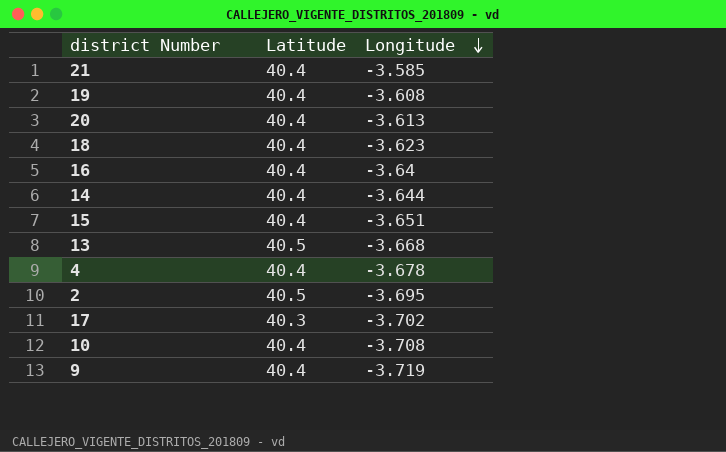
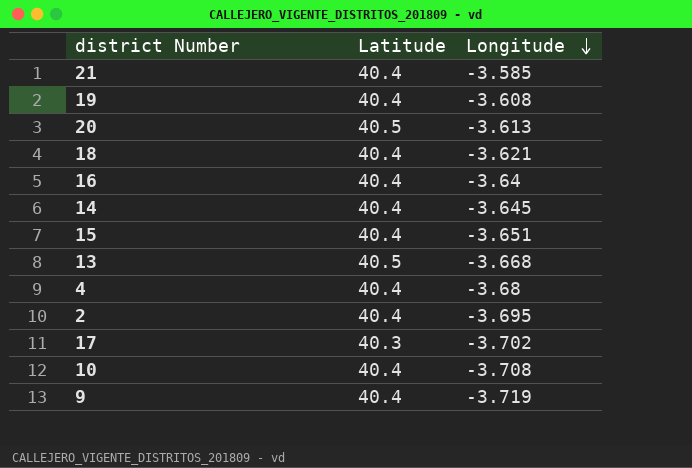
20 | Latitude: 40.4 -> 40.5
18 | Longitude: -3.623 -> -3.621
14 | Longitude: -3.644 -> -3.645
4 | Longitude: -3.678 -> -3.68
2 | Latitude: 40.5 -> 40.4

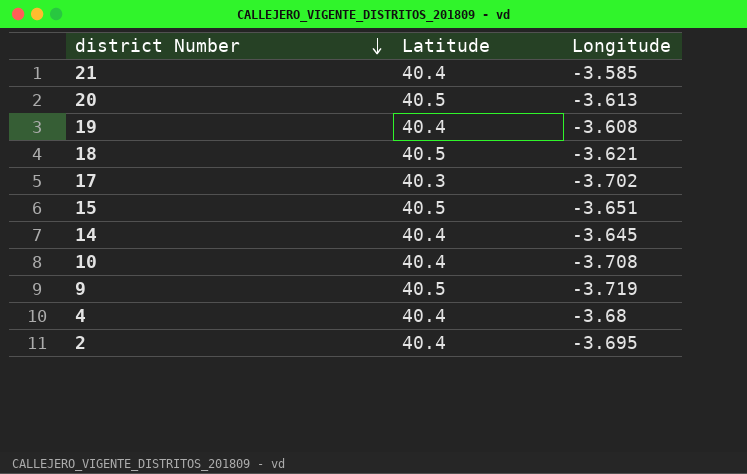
row order: Longitude descending -> district Number descending
row 16: 40.4 | -3.64 -> none
row 13: 40.5 | -3.668 -> none
18 | Latitude: 40.4 -> 40.5
15 | Latitude: 40.4 -> 40.5
9 | Latitude: 40.4 -> 40.5

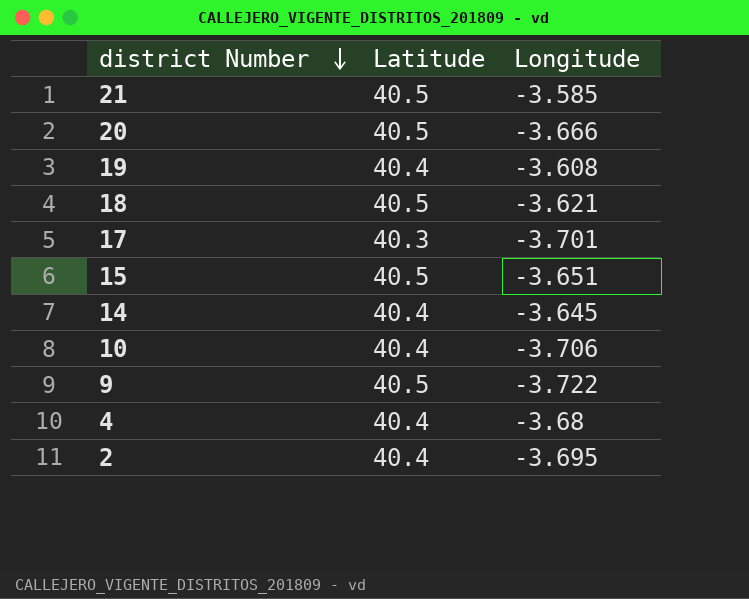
21 | Latitude: 40.4 -> 40.5
20 | Longitude: -3.613 -> -3.666
17 | Longitude: -3.702 -> -3.701
10 | Longitude: -3.708 -> -3.706
9 | Longitude: -3.719 -> -3.722

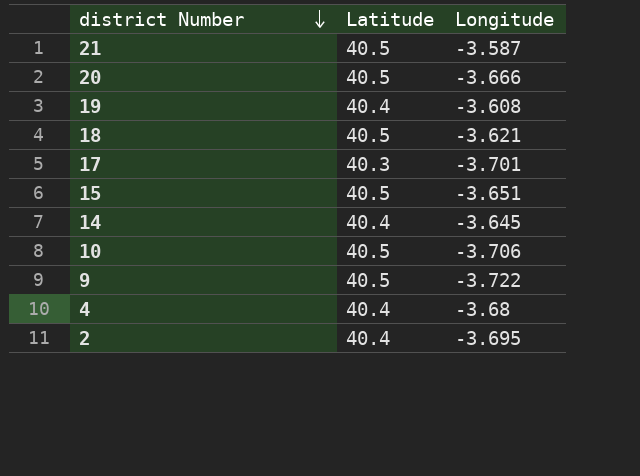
21 | Longitude: -3.585 -> -3.587
10 | Latitude: 40.4 -> 40.5

